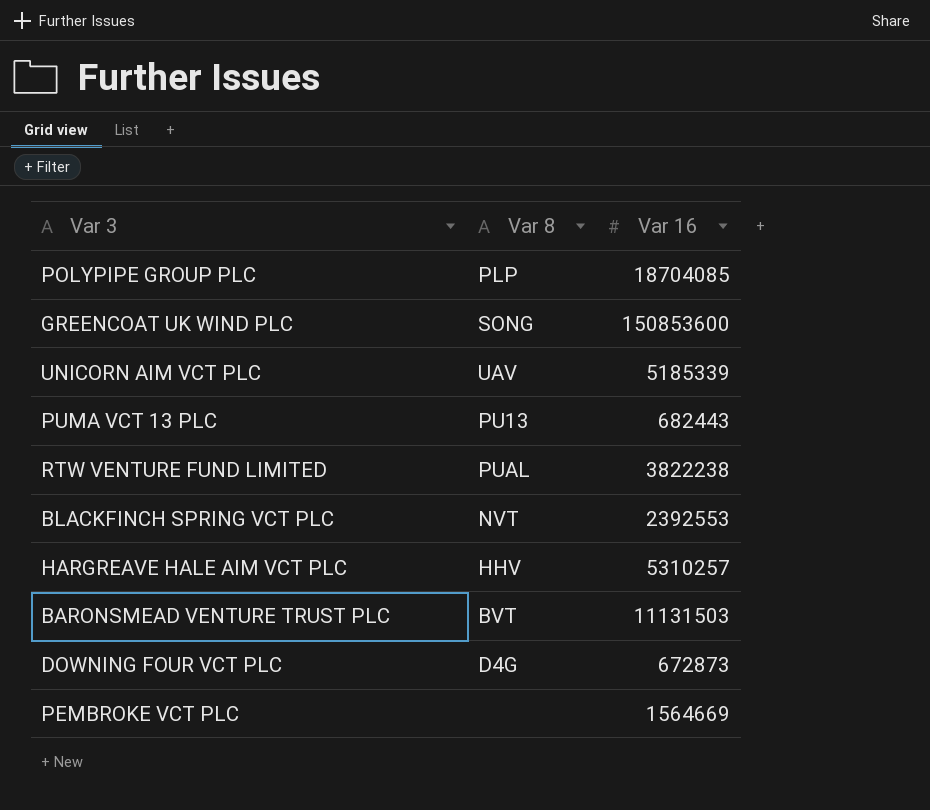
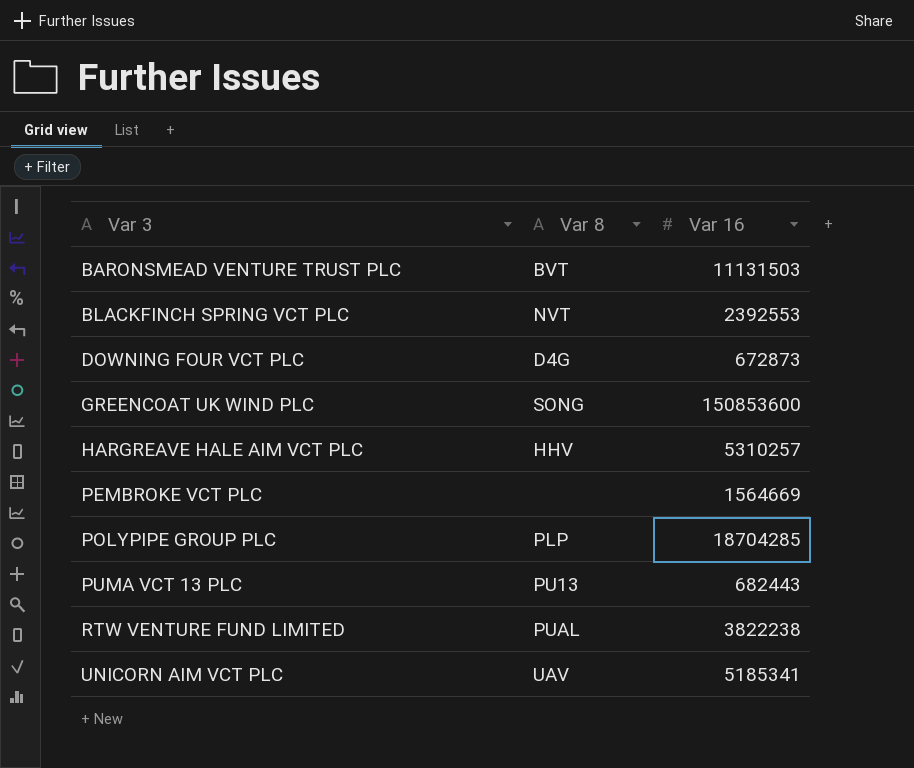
row order: none -> Var 3 ascending
POLYPIPE GROUP PLC | Var 16: 18704085 -> 18704285
UNICORN AIM VCT PLC | Var 16: 5185339 -> 5185341

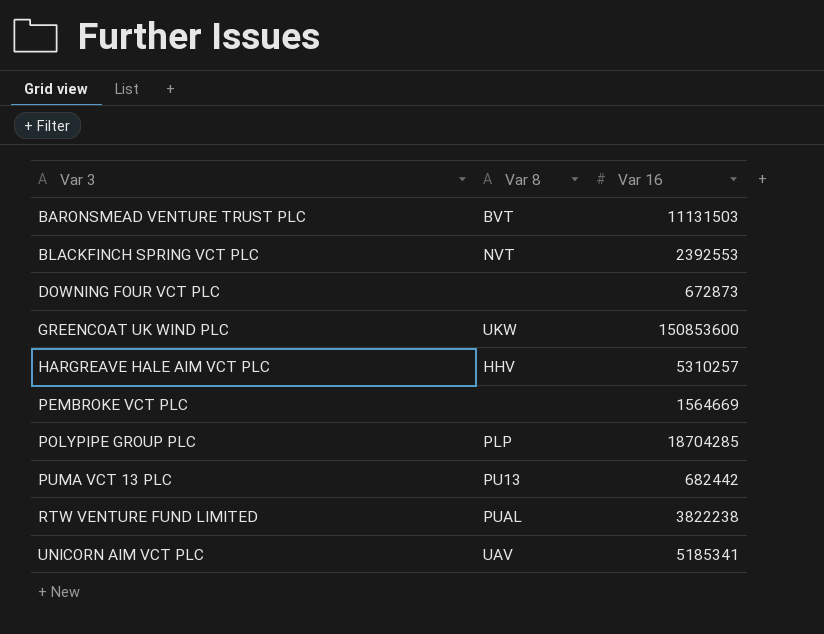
DOWNING FOUR VCT PLC | Var 8: D4G -> none
GREENCOAT UK WIND PLC | Var 8: SONG -> UKW
PUMA VCT 13 PLC | Var 16: 682443 -> 682442

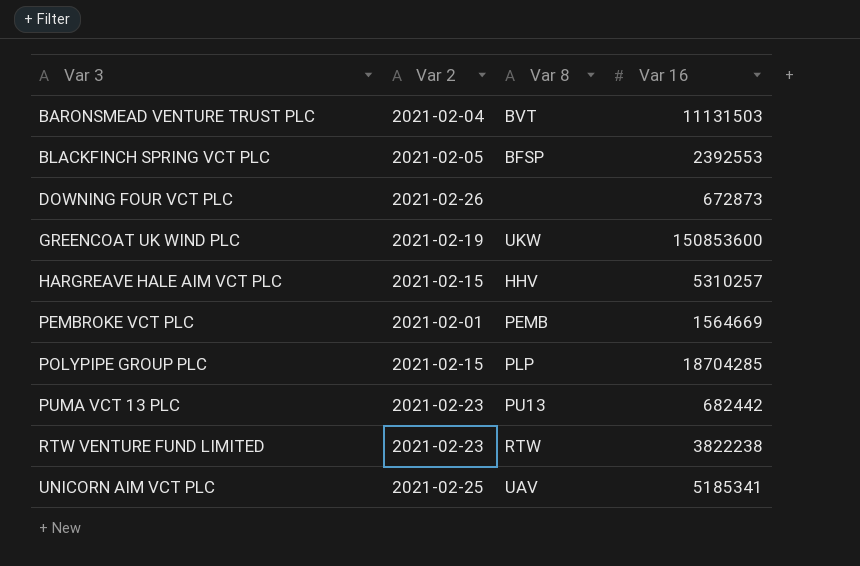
column Var 2 | position: none -> 2
BLACKFINCH SPRING VCT PLC | Var 8: NVT -> BFSP
PEMBROKE VCT PLC | Var 8: none -> PEMB
RTW VENTURE FUND LIMITED | Var 8: PUAL -> RTW

